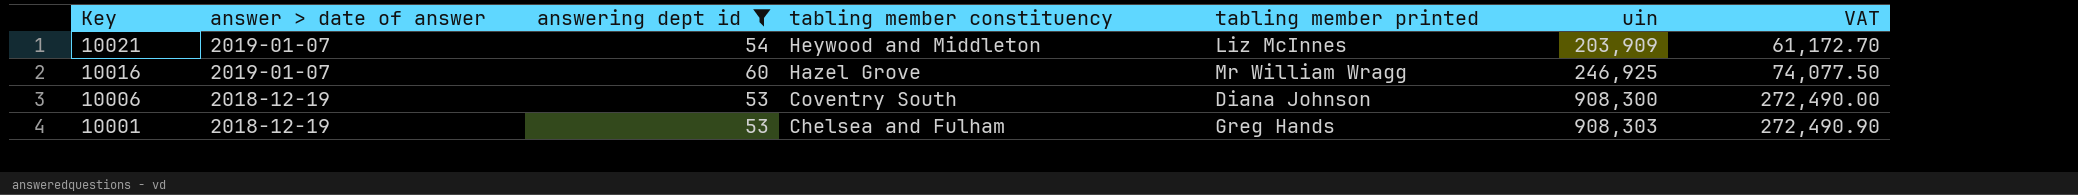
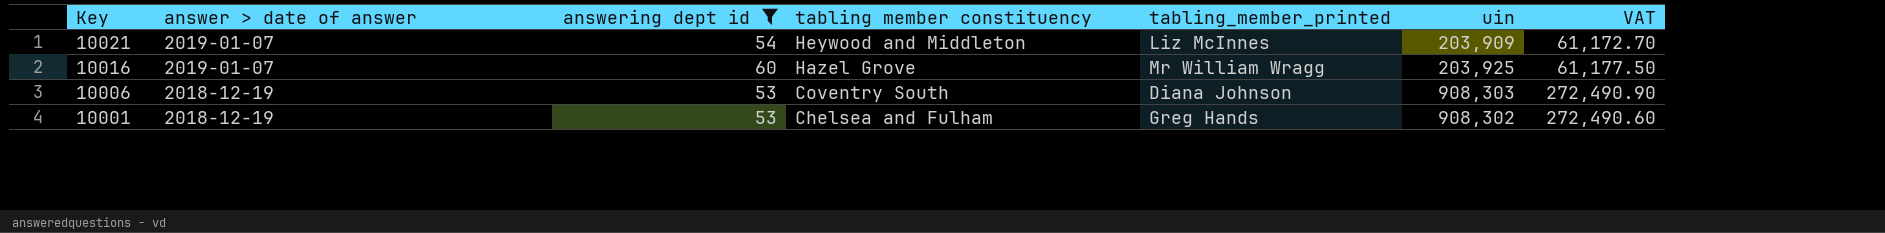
column name: tabling member printed -> tabling_member_printed
10016 | uin: 246,925 -> 203,925
10016 | VAT: 74,077.50 -> 61,177.50
10006 | uin: 908,300 -> 908,303
10006 | VAT: 272,490.00 -> 272,490.90
10001 | uin: 908,303 -> 908,302
10001 | VAT: 272,490.90 -> 272,490.60

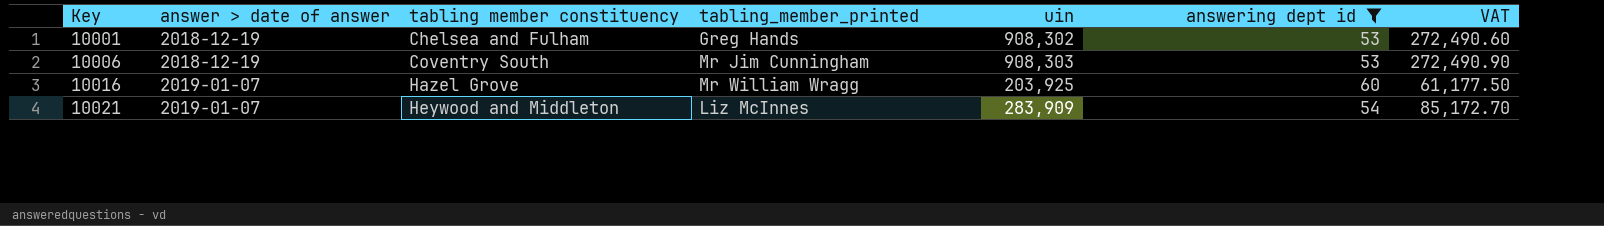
row order: Key descending -> Key ascending
column answering dept id | position: 3 -> 6
10006 | tabling_member_printed: Diana Johnson -> Mr Jim Cunningham
10021 | uin: 203,909 -> 283,909
10021 | VAT: 61,172.70 -> 85,172.70

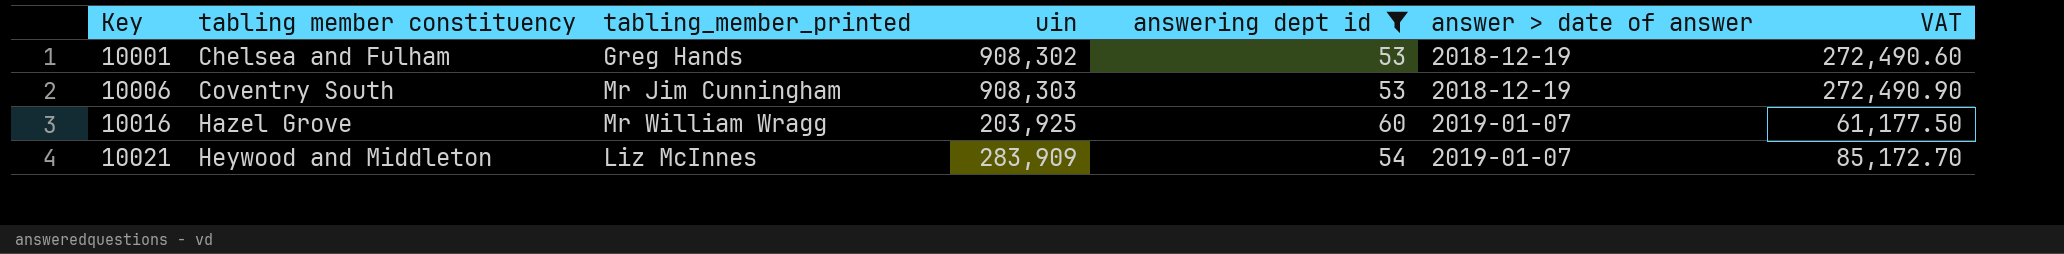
column answer > date of answer | position: 2 -> 6

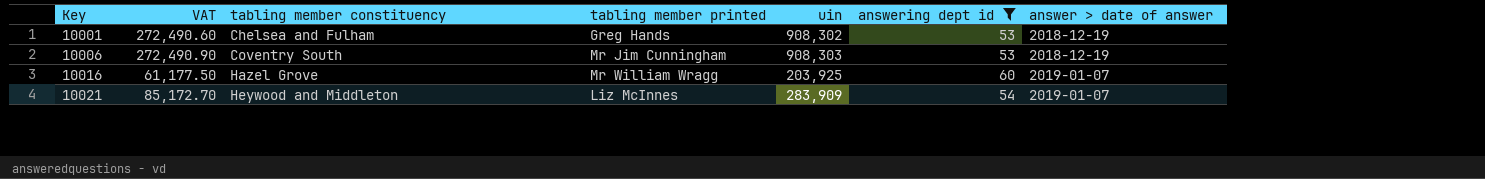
column VAT | position: 7 -> 2
column name: tabling_member_printed -> tabling member printed

